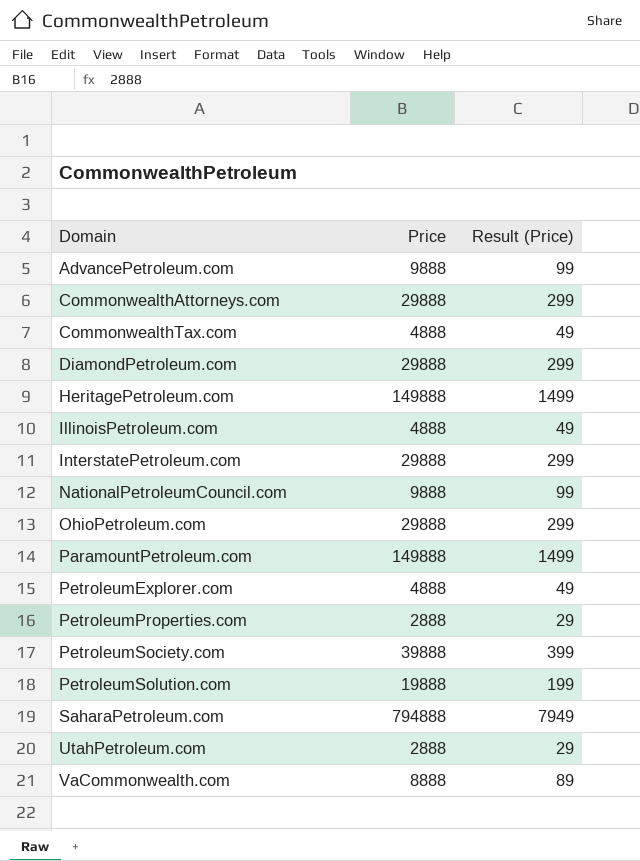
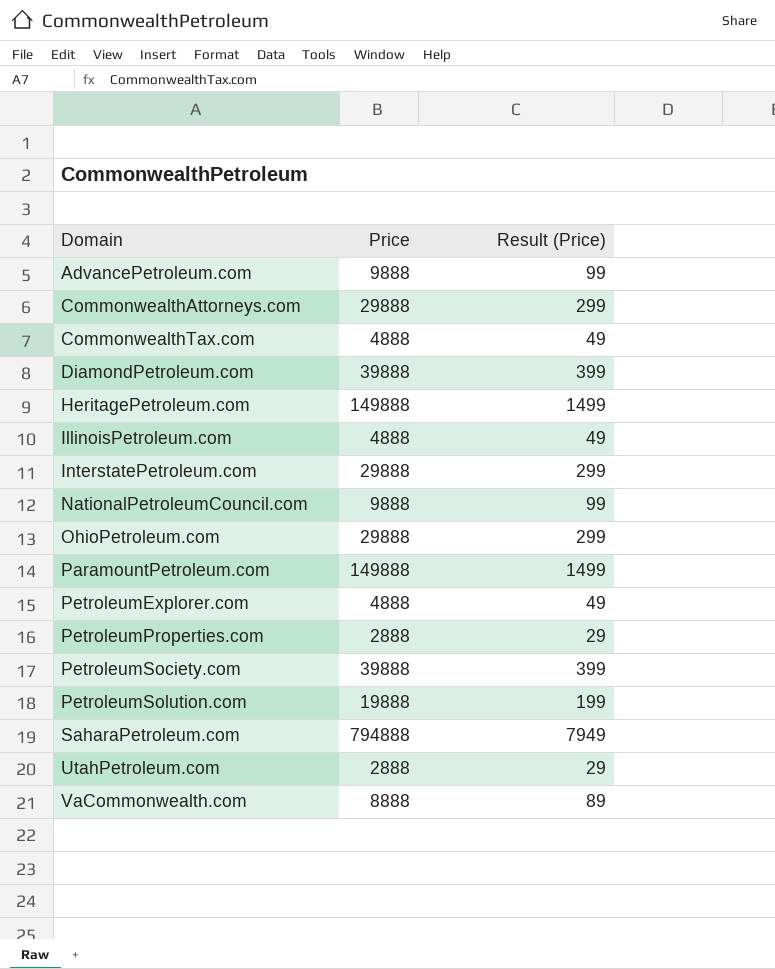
DiamondPetroleum.com | Price: 29888 -> 39888
DiamondPetroleum.com | Result (Price): 299 -> 399

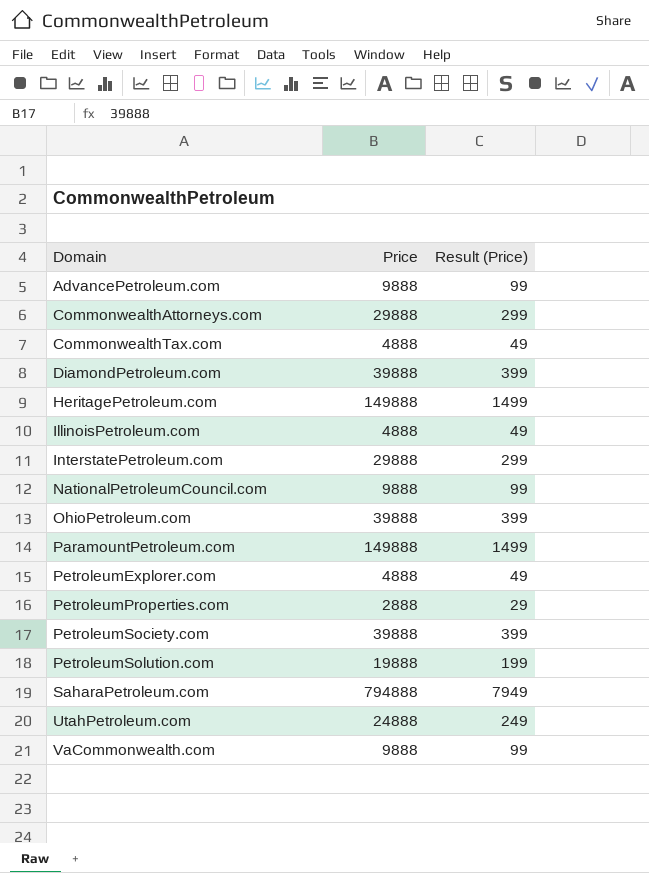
OhioPetroleum.com | Price: 29888 -> 39888
OhioPetroleum.com | Result (Price): 299 -> 399
UtahPetroleum.com | Price: 2888 -> 24888
UtahPetroleum.com | Result (Price): 29 -> 249
VaCommonwealth.com | Price: 8888 -> 9888
VaCommonwealth.com | Result (Price): 89 -> 99

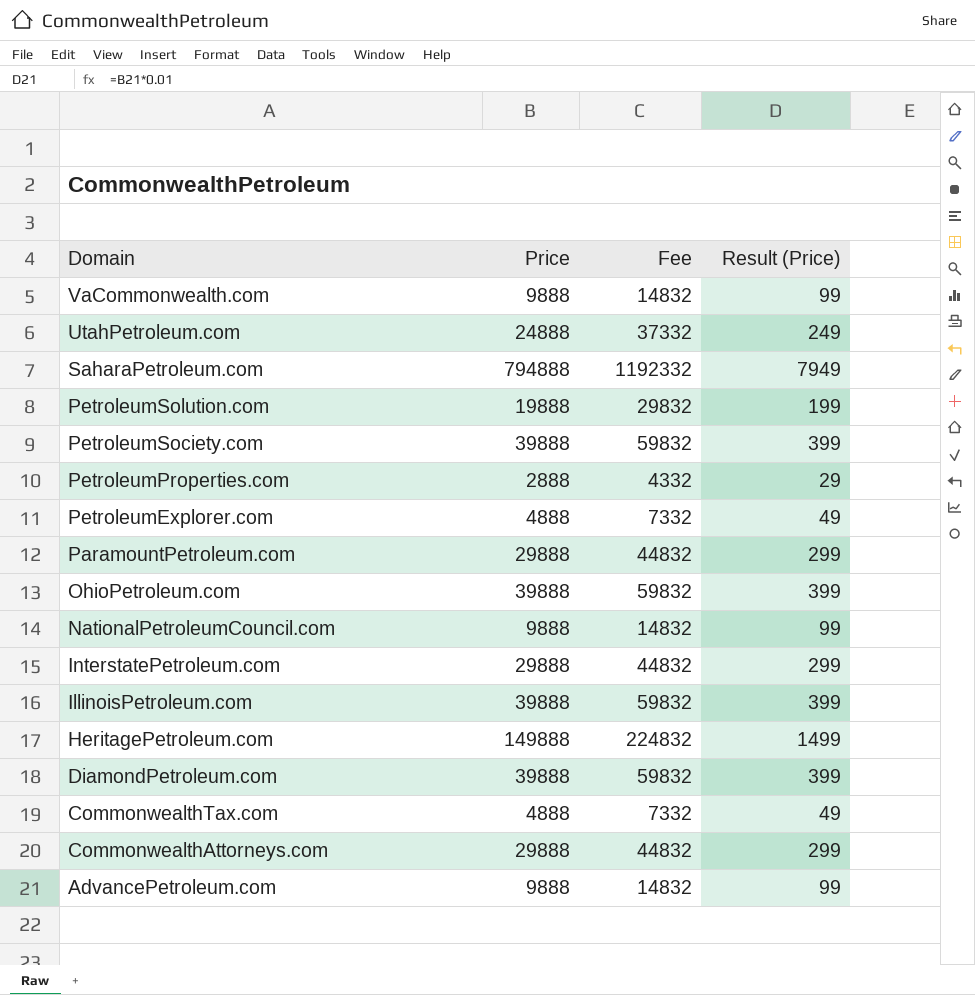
row order: Domain ascending -> Domain descending
column Fee | formula: none -> [Price] * 1.5
ParamountPetroleum.com | Price: 149888 -> 29888
ParamountPetroleum.com | Result (Price): 1499 -> 299
IllinoisPetroleum.com | Price: 4888 -> 39888
IllinoisPetroleum.com | Result (Price): 49 -> 399

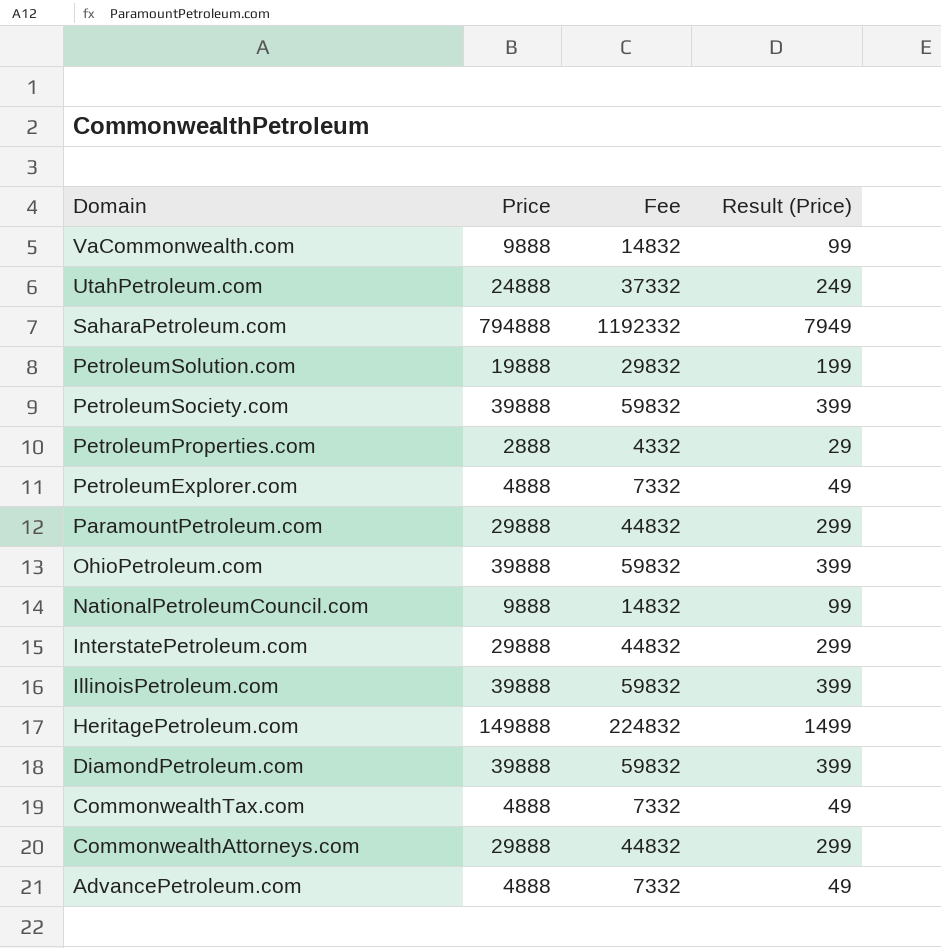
AdvancePetroleum.com | Price: 9888 -> 4888
AdvancePetroleum.com | Fee: 14832 -> 7332
AdvancePetroleum.com | Result (Price): 99 -> 49

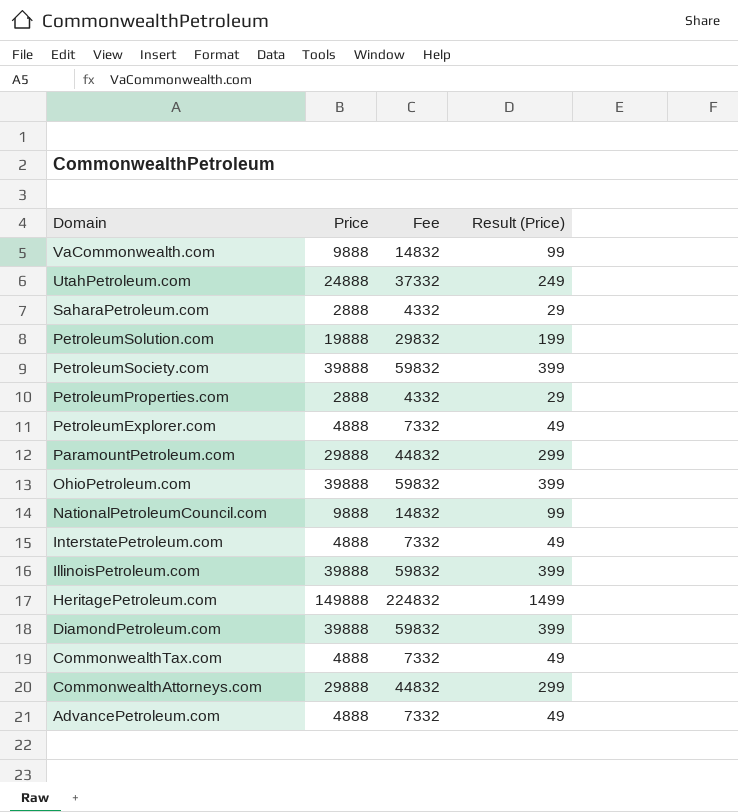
SaharaPetroleum.com | Price: 794888 -> 2888
SaharaPetroleum.com | Fee: 1192332 -> 4332
SaharaPetroleum.com | Result (Price): 7949 -> 29
InterstatePetroleum.com | Price: 29888 -> 4888
InterstatePetroleum.com | Fee: 44832 -> 7332
InterstatePetroleum.com | Result (Price): 299 -> 49

